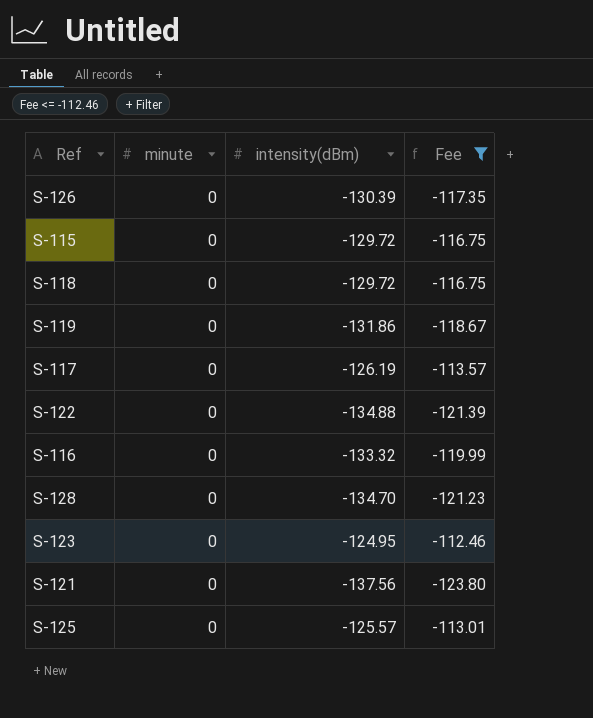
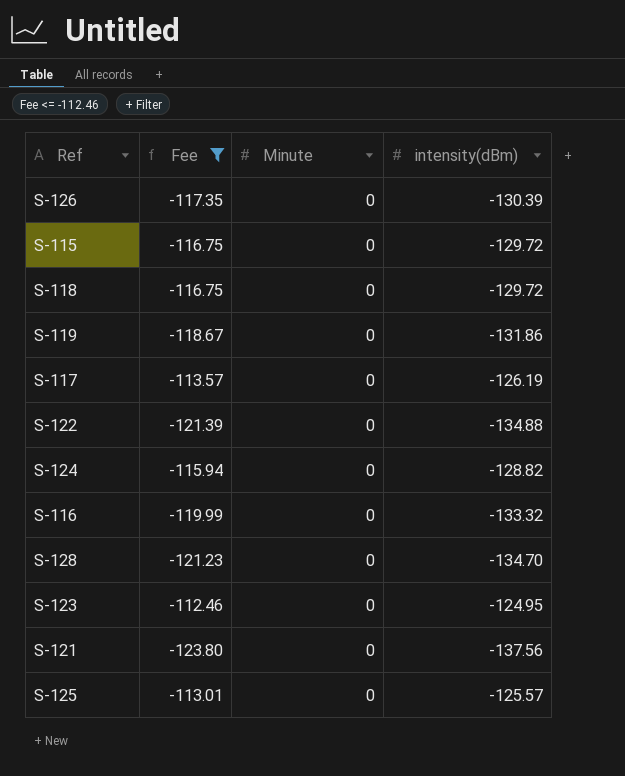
column Fee | position: 4 -> 2
column name: minute -> Minute
row S-124: none -> -115.94 | 0 | -128.82

